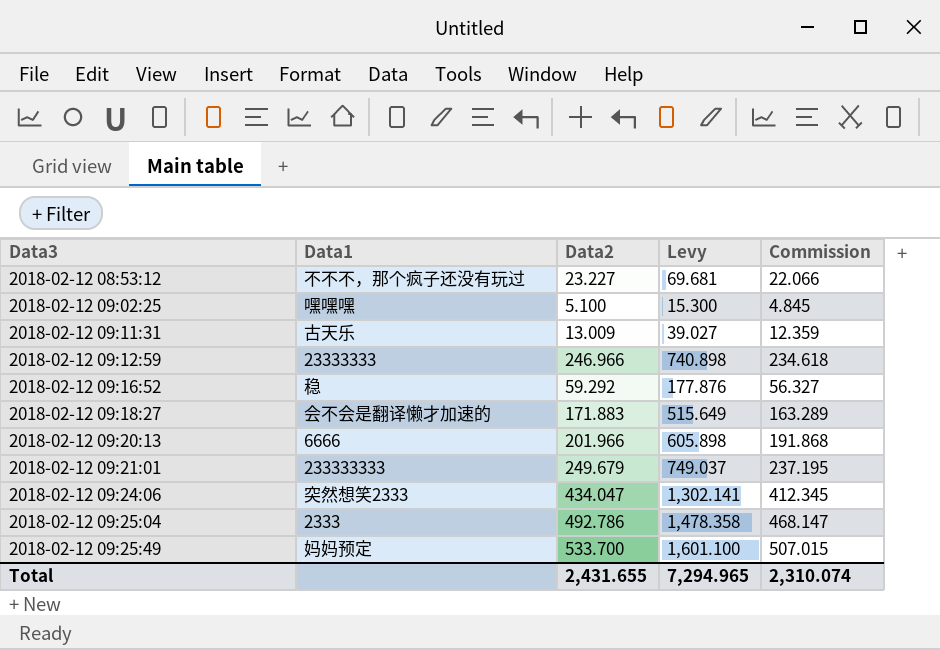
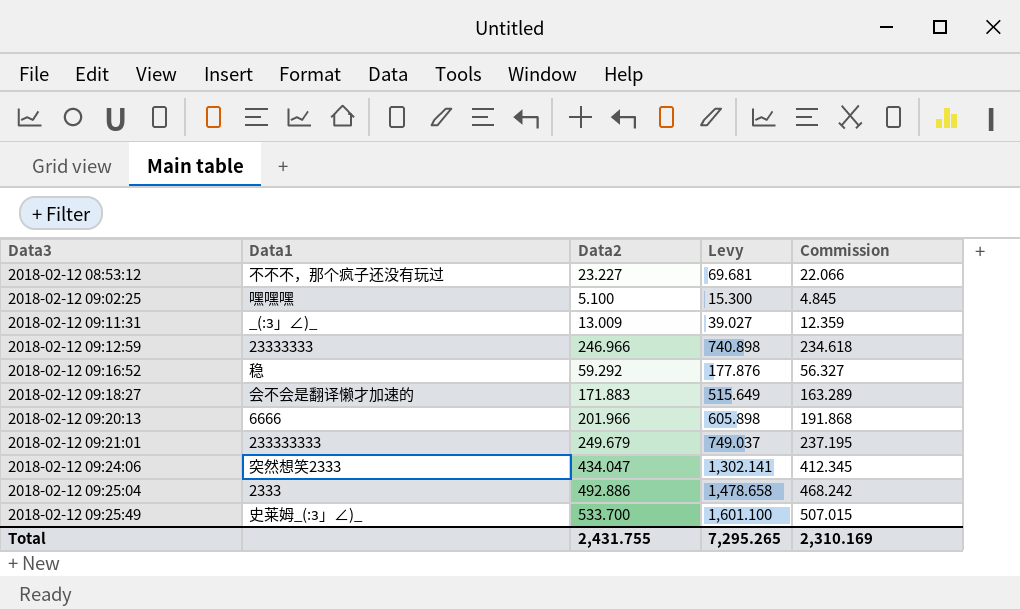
2018-02-12 09:11:31 | Data1: 古天乐 -> _(:з」∠)_
2018-02-12 09:25:04 | Data2: 492.786 -> 492.886
2018-02-12 09:25:04 | Levy: 1,478.358 -> 1,478.658
2018-02-12 09:25:04 | Commission: 468.147 -> 468.242
2018-02-12 09:25:49 | Data1: 妈妈预定 -> 史莱姆_(:з」∠)_
Total | Data2: 2,431.655 -> 2,431.755
Total | Levy: 7,294.965 -> 7,295.265
Total | Commission: 2,310.074 -> 2,310.169

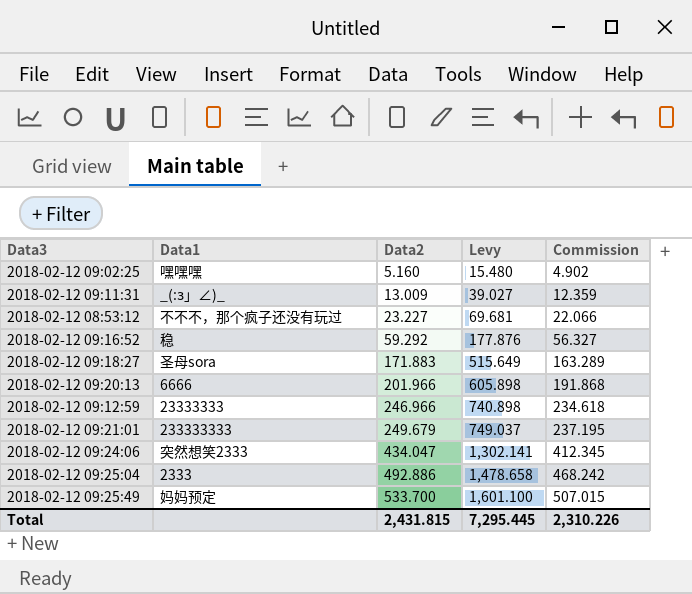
row order: Data3 ascending -> Data2 ascending
2018-02-12 09:02:25 | Data2: 5.100 -> 5.160
2018-02-12 09:02:25 | Levy: 15.300 -> 15.480
2018-02-12 09:02:25 | Commission: 4.845 -> 4.902
2018-02-12 09:18:27 | Data1: 会不会是翻译懒才加速的 -> 圣母sora
2018-02-12 09:25:49 | Data1: 史莱姆_(:з」∠)_ -> 妈妈预定
Total | Data2: 2,431.755 -> 2,431.815
Total | Levy: 7,295.265 -> 7,295.445
Total | Commission: 2,310.169 -> 2,310.226

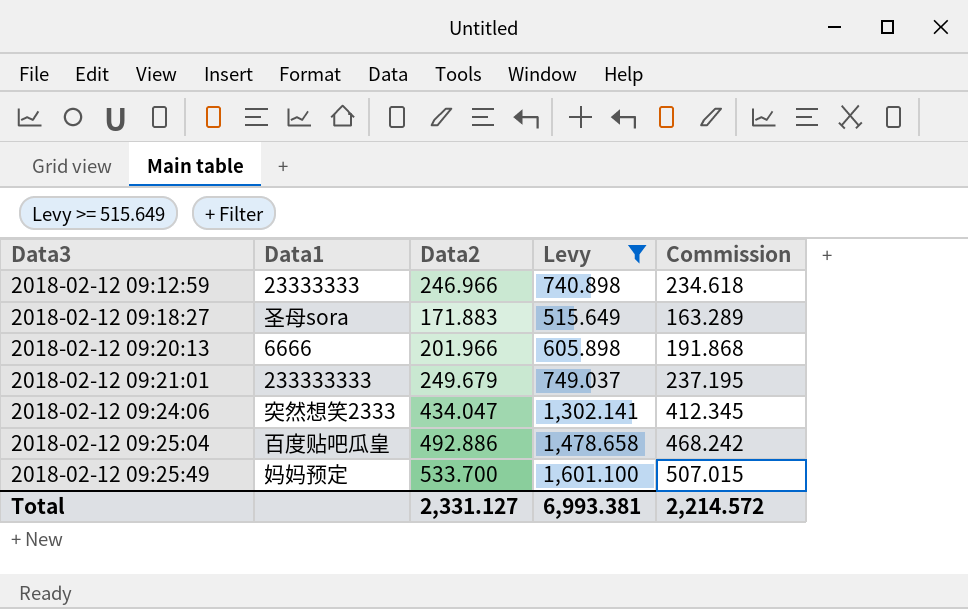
filter: none -> Levy >= 515.649
row order: Data2 ascending -> Data3 ascending
2018-02-12 09:25:04 | Data1: 2333 -> 百度贴吧瓜皇
Total | Data2: 2,431.815 -> 2,331.127
Total | Levy: 7,295.445 -> 6,993.381
Total | Commission: 2,310.226 -> 2,214.572

